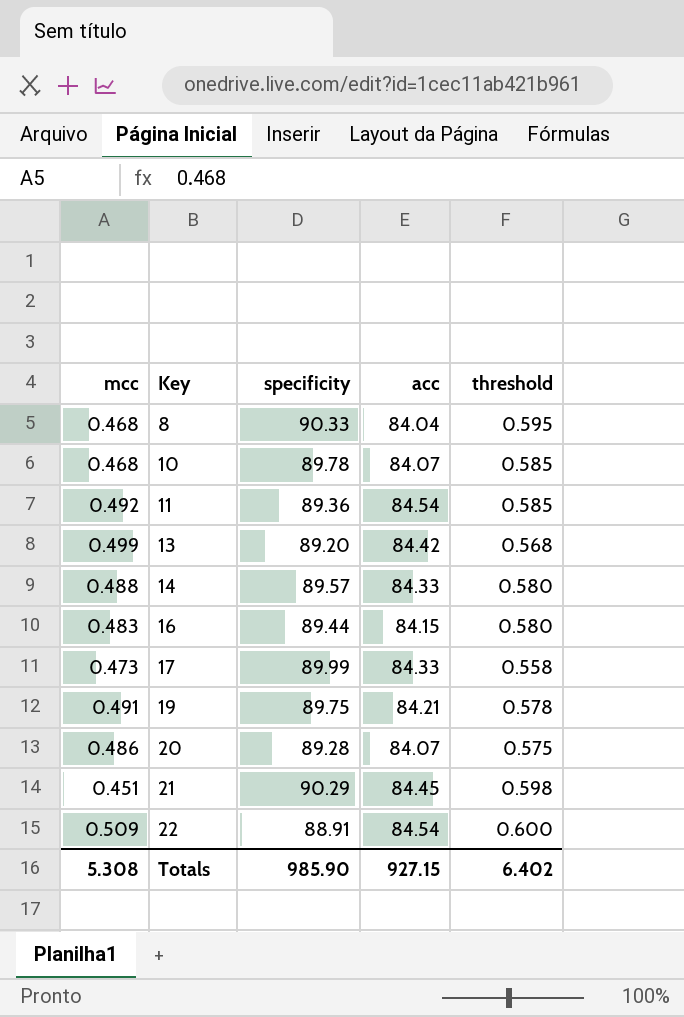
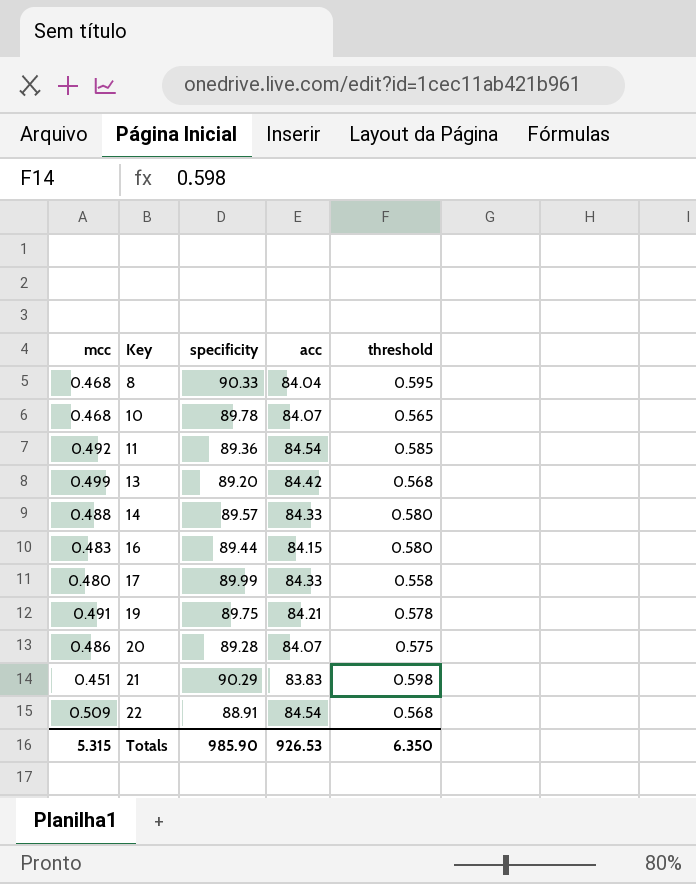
10 | threshold: 0.585 -> 0.565
17 | mcc: 0.473 -> 0.480
21 | acc: 84.45 -> 83.83
22 | threshold: 0.600 -> 0.568
Totals | mcc: 5.308 -> 5.315
Totals | acc: 927.15 -> 926.53
Totals | threshold: 6.402 -> 6.350

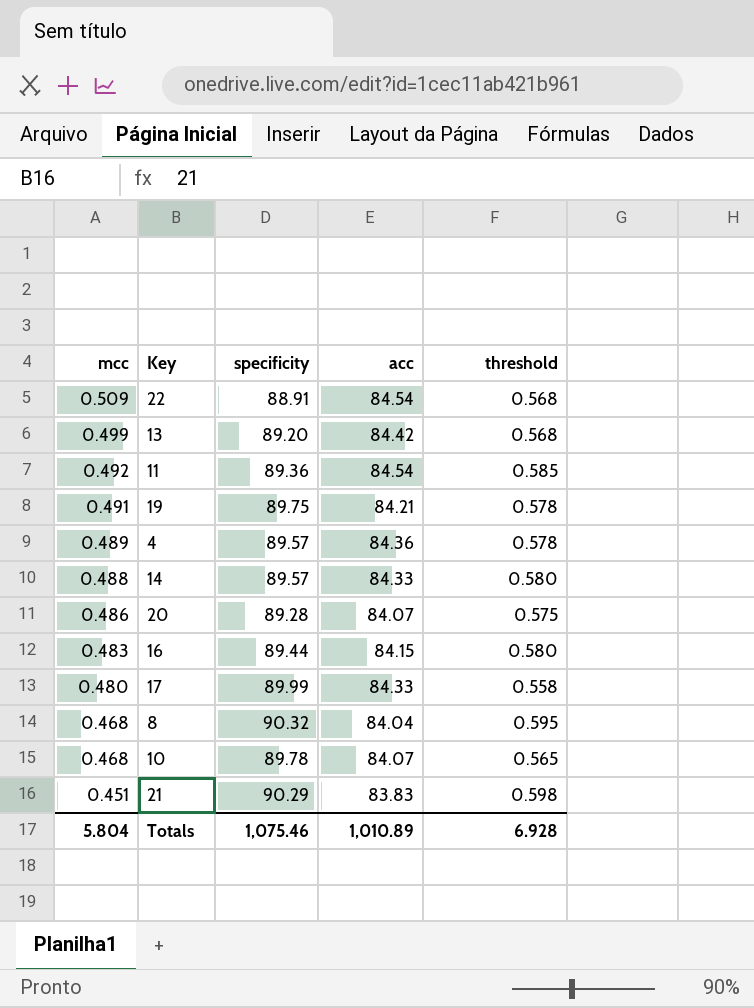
row order: Key ascending -> mcc descending
row 4: none -> 0.489 | 89.57 | 84.36 | 0.578
8 | specificity: 90.33 -> 90.32
Totals | mcc: 5.315 -> 5.804
Totals | specificity: 985.90 -> 1,075.46
Totals | acc: 926.53 -> 1,010.89
Totals | threshold: 6.350 -> 6.928

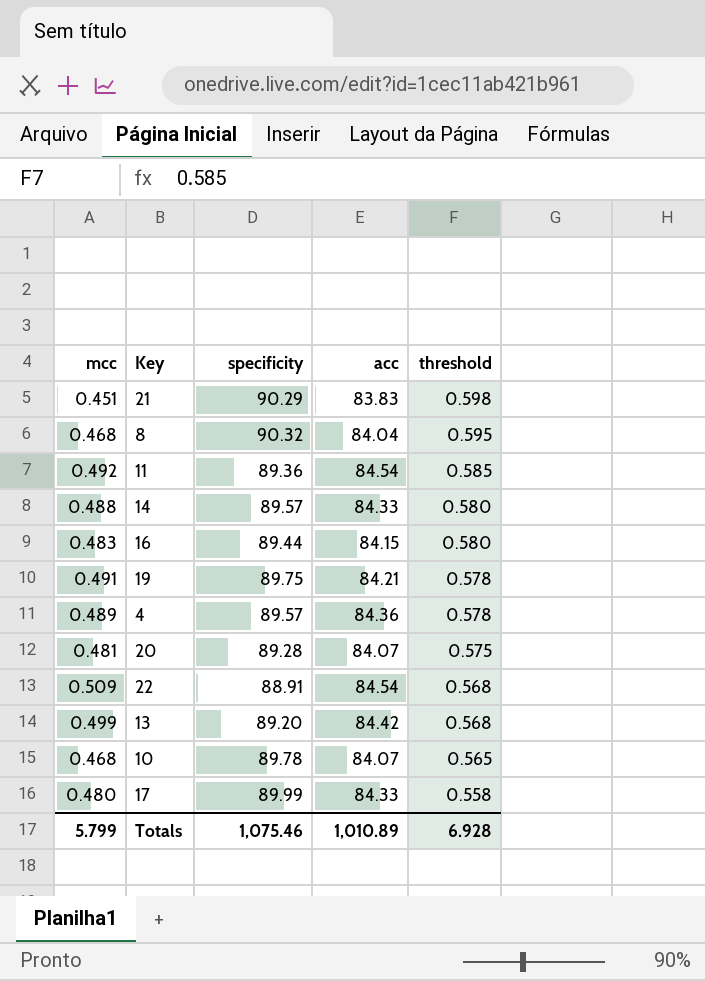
row order: mcc descending -> threshold descending
20 | mcc: 0.486 -> 0.481
Totals | mcc: 5.804 -> 5.799

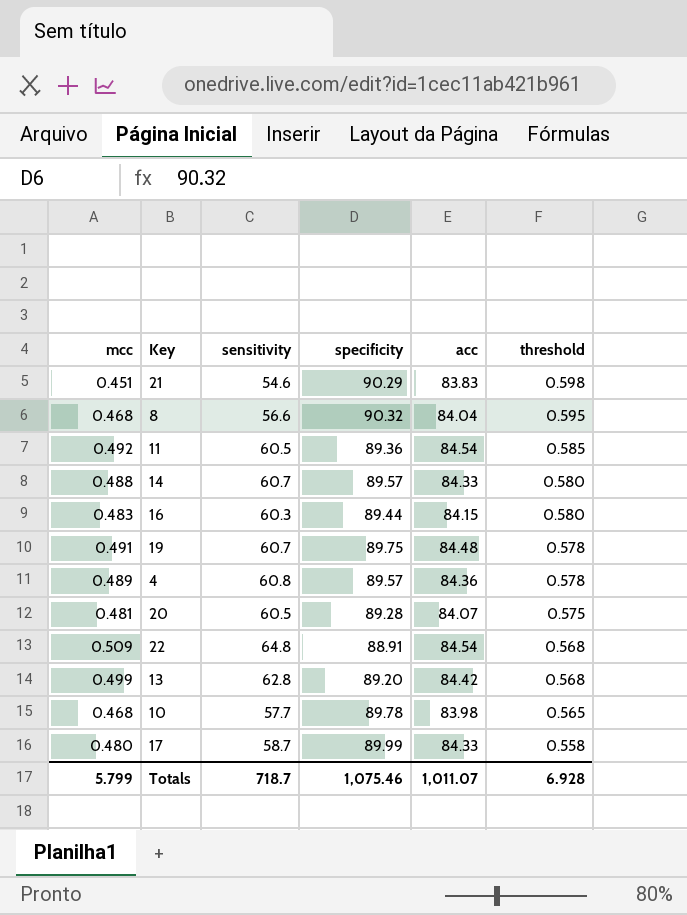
column sensitivity | position: none -> 3
19 | acc: 84.21 -> 84.48
10 | acc: 84.07 -> 83.98
Totals | acc: 1,010.89 -> 1,011.07

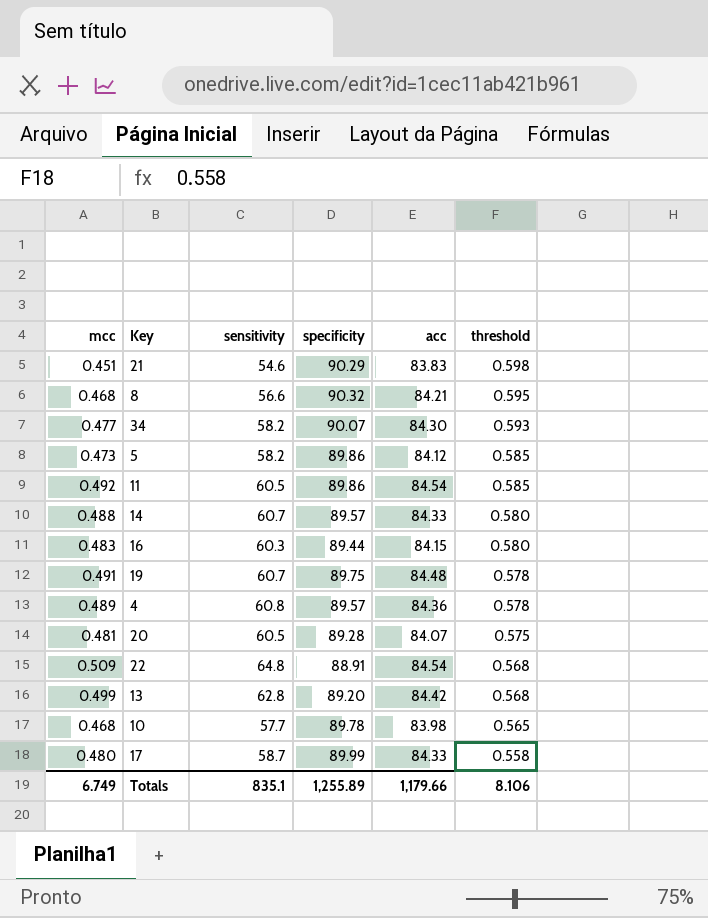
8 | acc: 84.04 -> 84.21
row 34: none -> 0.477 | 58.2 | 90.07 | 84.30 | 0.593
row 5: none -> 0.473 | 58.2 | 89.86 | 84.12 | 0.585
11 | specificity: 89.36 -> 89.86
Totals | mcc: 5.799 -> 6.749
Totals | sensitivity: 718.7 -> 835.1
Totals | specificity: 1,075.46 -> 1,255.89
Totals | acc: 1,011.07 -> 1,179.66
Totals | threshold: 6.928 -> 8.106

